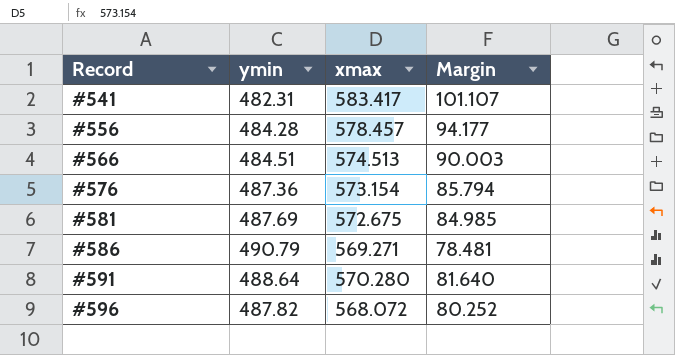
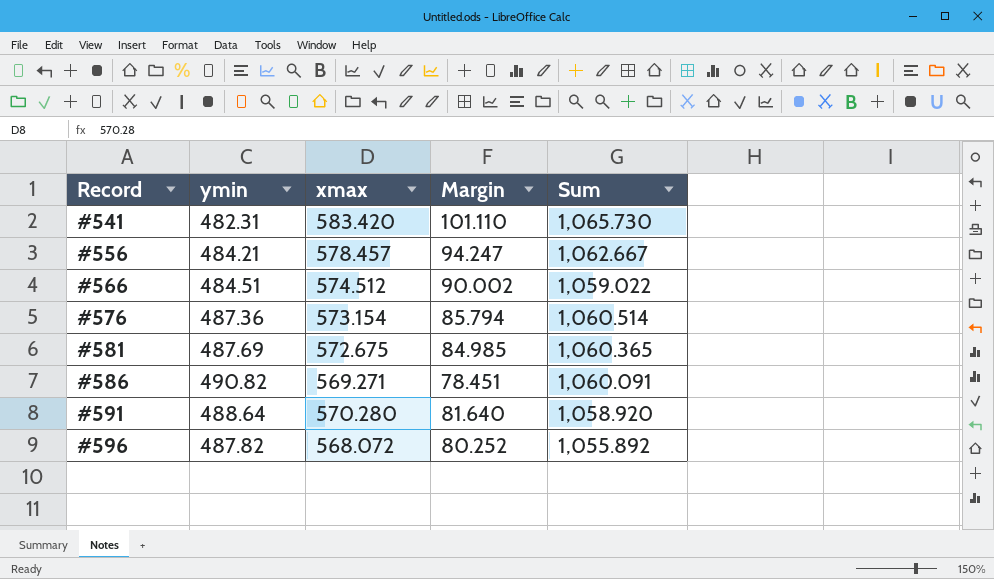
column Sum | formula: none -> [ymin] + [xmax]
#541 | xmax: 583.417 -> 583.420
#541 | Margin: 101.107 -> 101.110
#556 | ymin: 484.28 -> 484.21
#556 | Margin: 94.177 -> 94.247
#566 | xmax: 574.513 -> 574.512
#566 | Margin: 90.003 -> 90.002
#586 | ymin: 490.79 -> 490.82
#586 | Margin: 78.481 -> 78.451

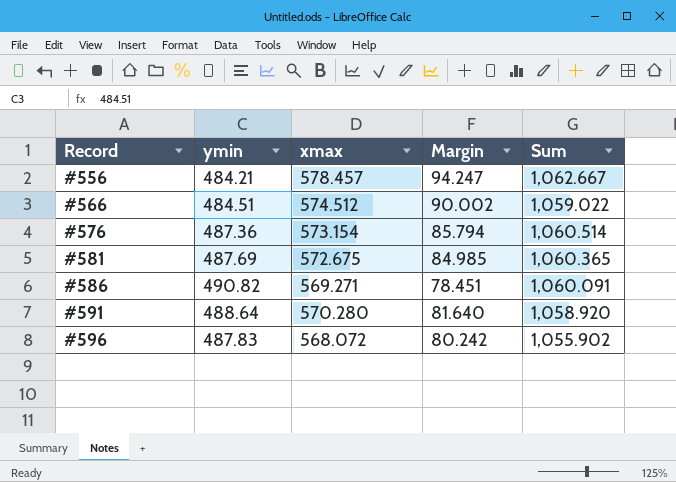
row #541: 482.31 | 583.420 | 101.110 | 1,065.730 -> none
#596 | ymin: 487.82 -> 487.83
#596 | Margin: 80.252 -> 80.242
#596 | Sum: 1,055.892 -> 1,055.902

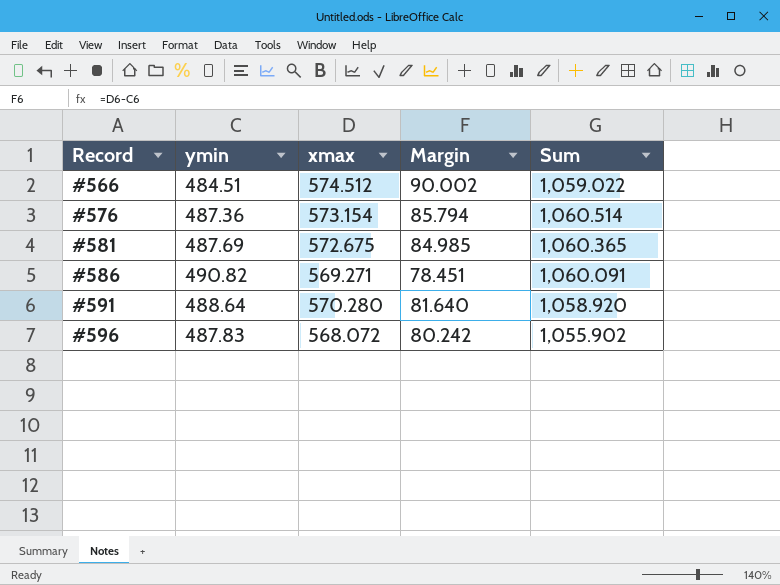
row #556: 484.21 | 578.457 | 94.247 | 1,062.667 -> none

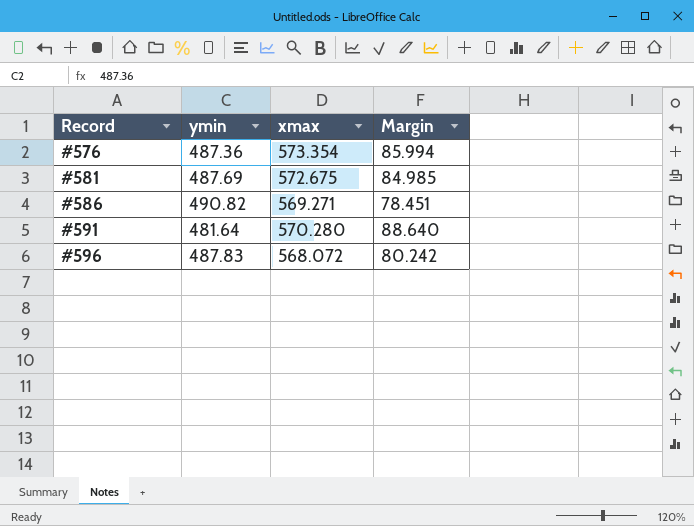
column Sum | formula: [ymin] + [xmax] -> none
row #566: 484.51 | 574.512 | 90.002 | 1,059.022 -> none
#576 | xmax: 573.154 -> 573.354
#576 | Margin: 85.794 -> 85.994
#591 | ymin: 488.64 -> 481.64
#591 | Margin: 81.640 -> 88.640

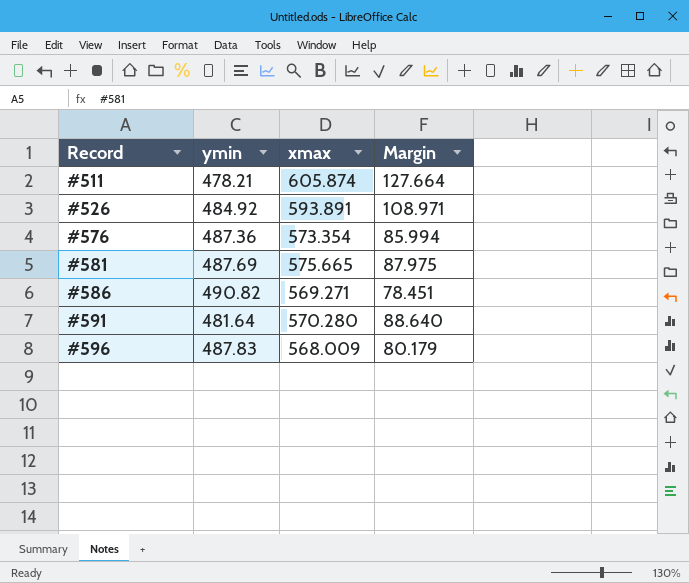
row #511: none -> 478.21 | 605.874 | 127.664
row #526: none -> 484.92 | 593.891 | 108.971
#581 | xmax: 572.675 -> 575.665
#581 | Margin: 84.985 -> 87.975
#596 | xmax: 568.072 -> 568.009
#596 | Margin: 80.242 -> 80.179

